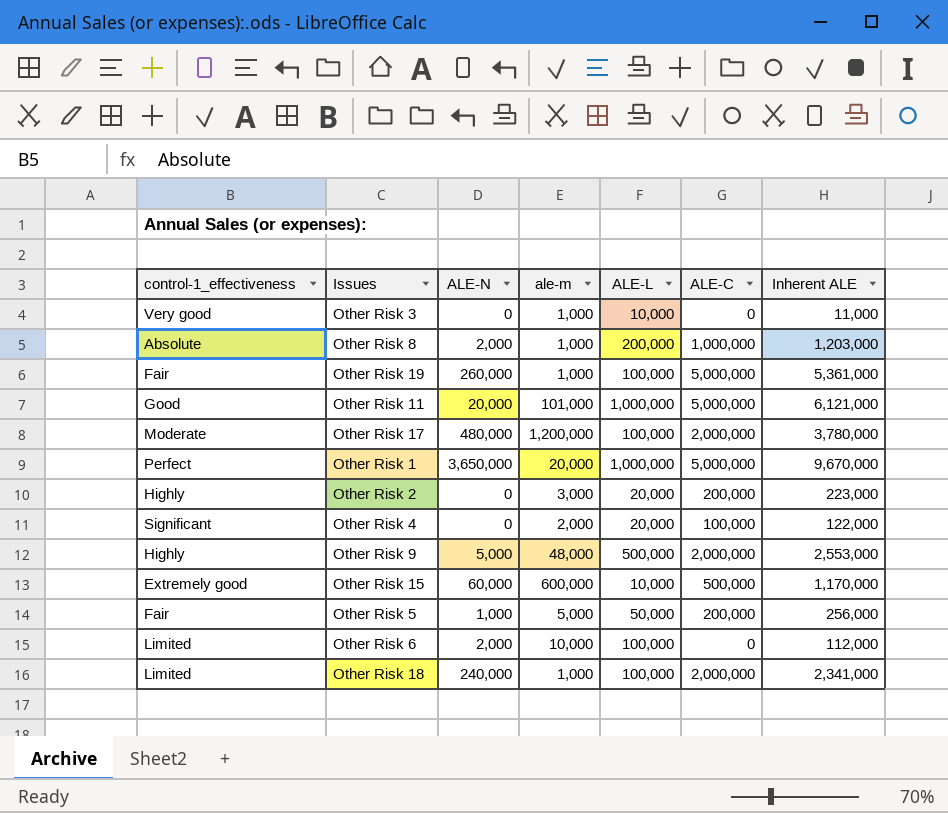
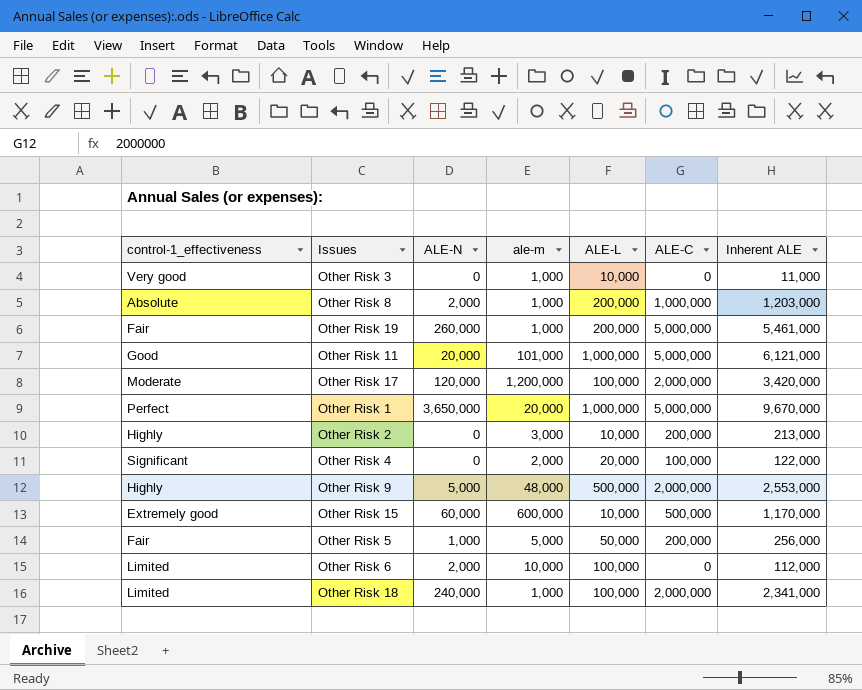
Other Risk 19 | ALE-L: 100,000 -> 200,000
Other Risk 19 | Inherent ALE: 5,361,000 -> 5,461,000
Other Risk 17 | ALE-N: 480,000 -> 120,000
Other Risk 17 | Inherent ALE: 3,780,000 -> 3,420,000
Other Risk 2 | ALE-L: 20,000 -> 10,000
Other Risk 2 | Inherent ALE: 223,000 -> 213,000

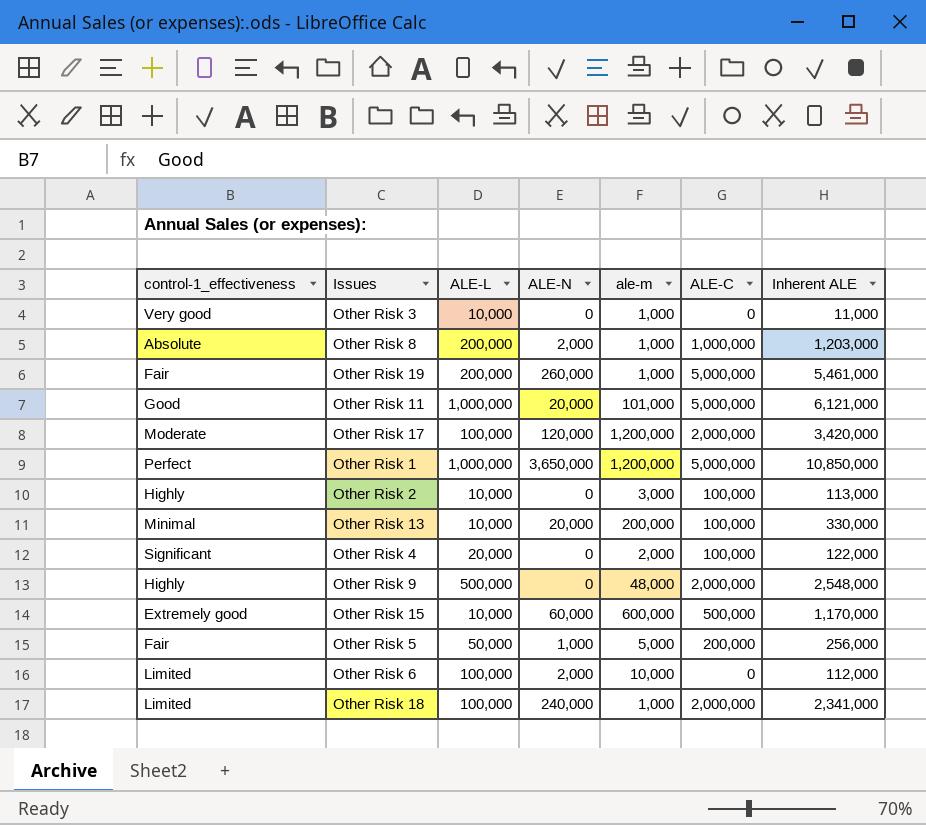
column ALE-L | position: 5 -> 3
Other Risk 1 | ale-m: 20,000 -> 1,200,000
Other Risk 1 | Inherent ALE: 9,670,000 -> 10,850,000
Other Risk 2 | ALE-C: 200,000 -> 100,000
Other Risk 2 | Inherent ALE: 213,000 -> 113,000
row Other Risk 13: none -> Minimal | 10,000 | 20,000 | 200,000 | 100,000 | 330,000
Other Risk 9 | ALE-N: 5,000 -> 0
Other Risk 9 | Inherent ALE: 2,553,000 -> 2,548,000

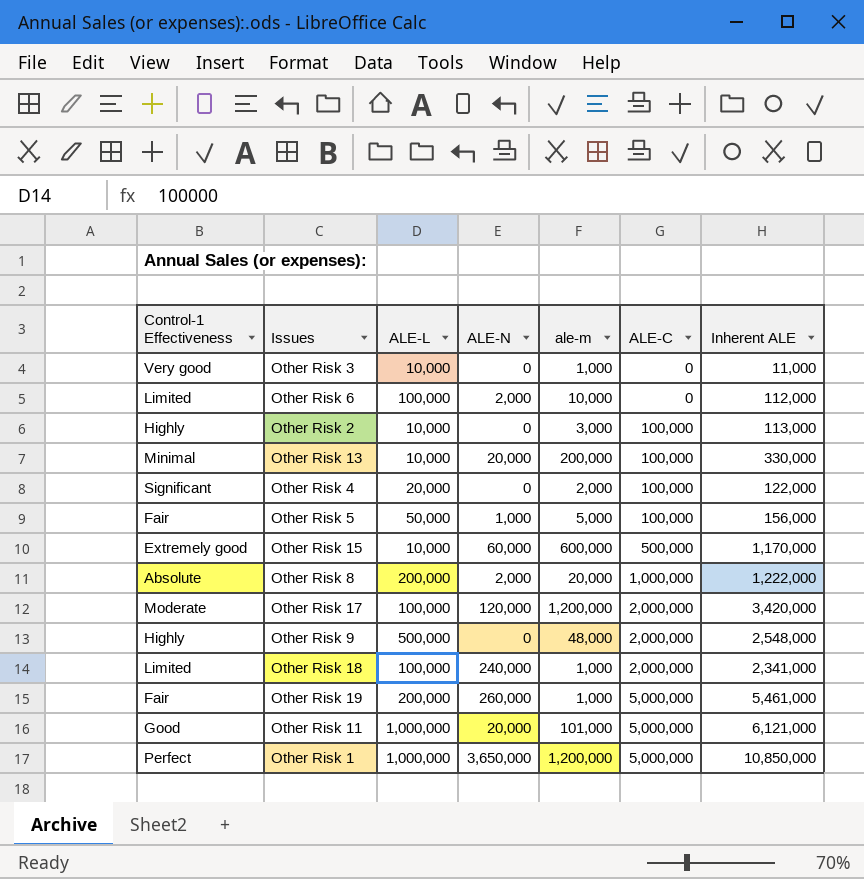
row order: none -> ALE-C ascending
column name: control-1_effectiveness -> Control-1 Effectiveness
Other Risk 5 | ALE-C: 200,000 -> 100,000
Other Risk 5 | Inherent ALE: 256,000 -> 156,000
Other Risk 8 | ale-m: 1,000 -> 20,000
Other Risk 8 | Inherent ALE: 1,203,000 -> 1,222,000

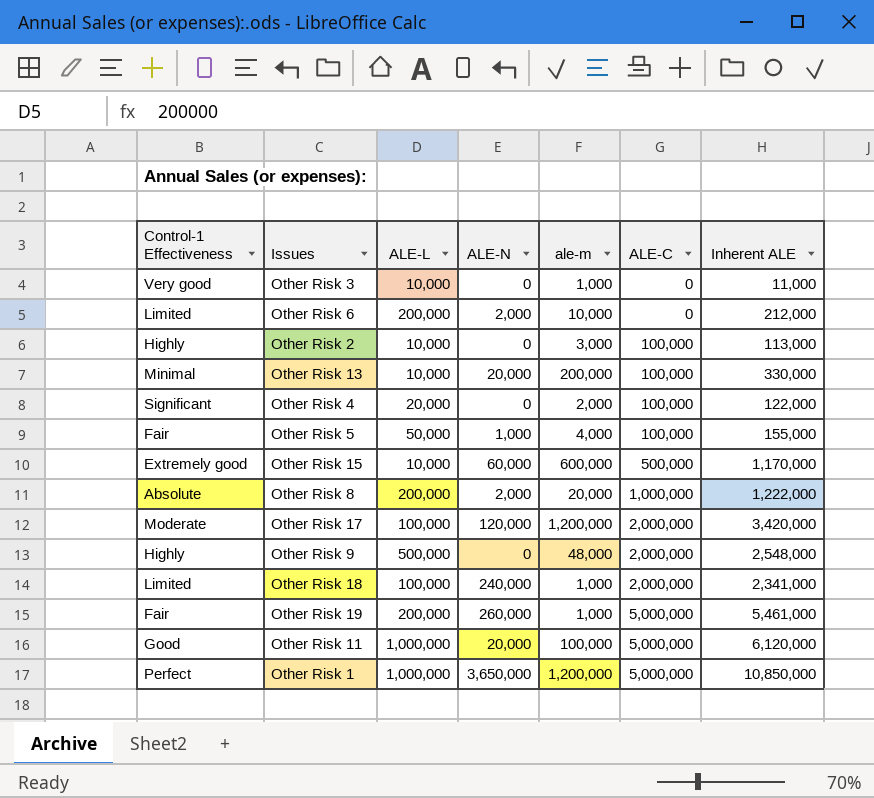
Other Risk 6 | ALE-L: 100,000 -> 200,000
Other Risk 6 | Inherent ALE: 112,000 -> 212,000
Other Risk 5 | ale-m: 5,000 -> 4,000
Other Risk 5 | Inherent ALE: 156,000 -> 155,000
Other Risk 11 | ale-m: 101,000 -> 100,000
Other Risk 11 | Inherent ALE: 6,121,000 -> 6,120,000

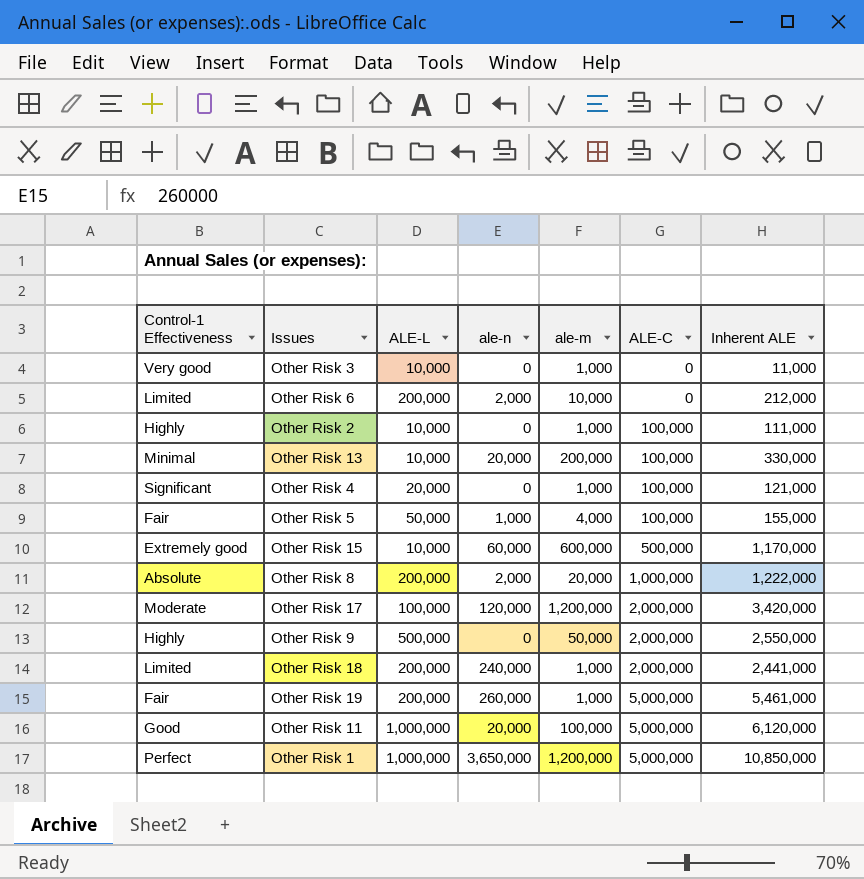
column name: ALE-N -> ale-n
Other Risk 2 | ale-m: 3,000 -> 1,000
Other Risk 2 | Inherent ALE: 113,000 -> 111,000
Other Risk 4 | ale-m: 2,000 -> 1,000
Other Risk 4 | Inherent ALE: 122,000 -> 121,000
Other Risk 9 | ale-m: 48,000 -> 50,000
Other Risk 9 | Inherent ALE: 2,548,000 -> 2,550,000
Other Risk 18 | ALE-L: 100,000 -> 200,000
Other Risk 18 | Inherent ALE: 2,341,000 -> 2,441,000

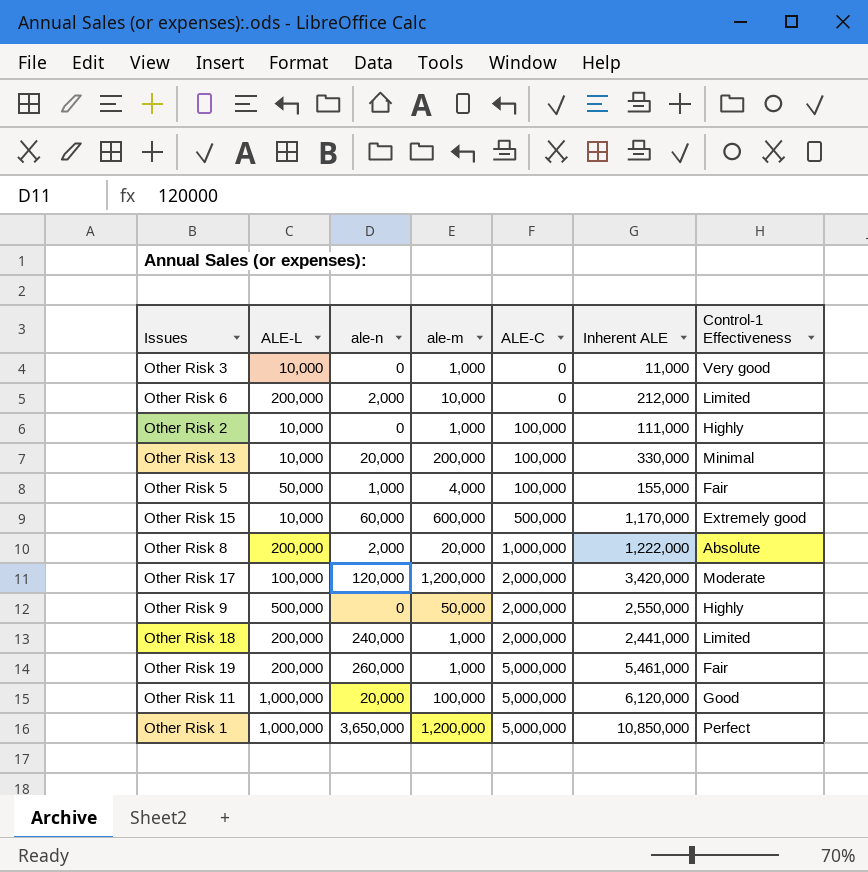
column Control-1 Effectiveness | position: 1 -> 7
row Other Risk 4: Significant | 20,000 | 0 | 1,000 | 100,000 | 121,000 -> none

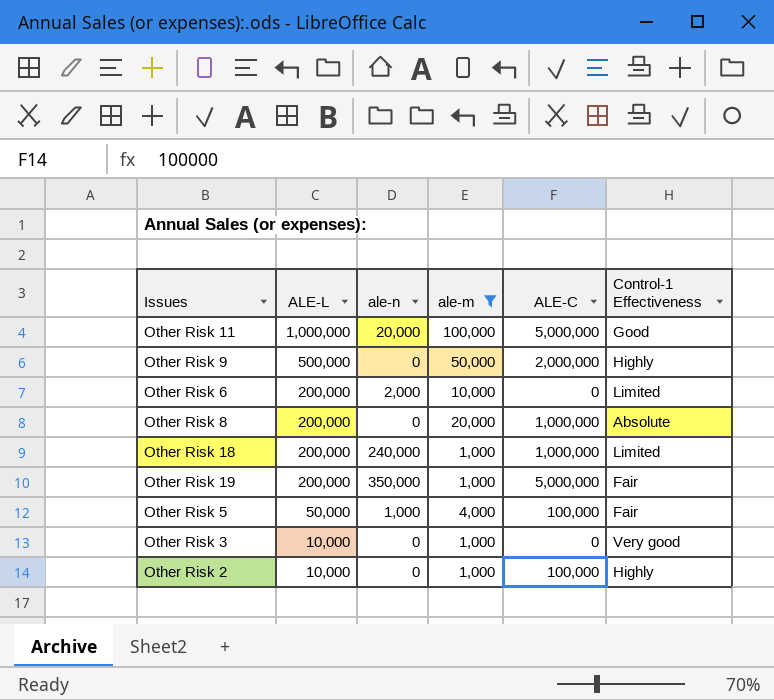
filter: none -> ale-m <= 100,000
row order: ALE-C ascending -> ALE-L descending
column Inherent ALE | formula: [ALE-L] + [ale-n] + [ale-m] + [ALE-C] -> none
Other Risk 8 | ale-n: 2,000 -> 0
Other Risk 18 | ALE-C: 2,000,000 -> 1,000,000
Other Risk 19 | ale-n: 260,000 -> 350,000

